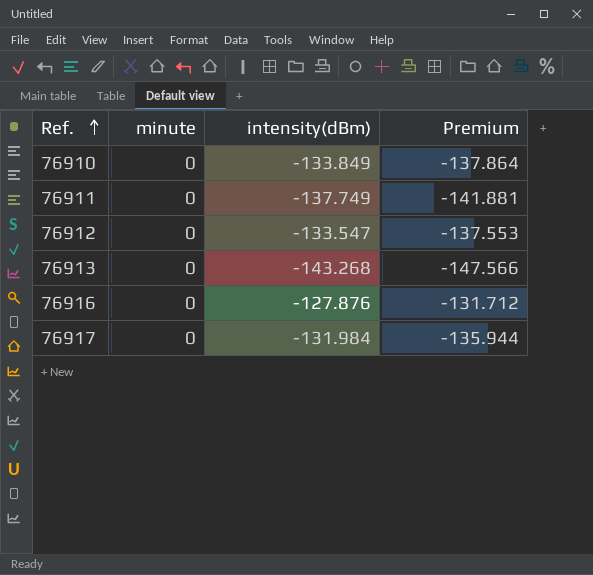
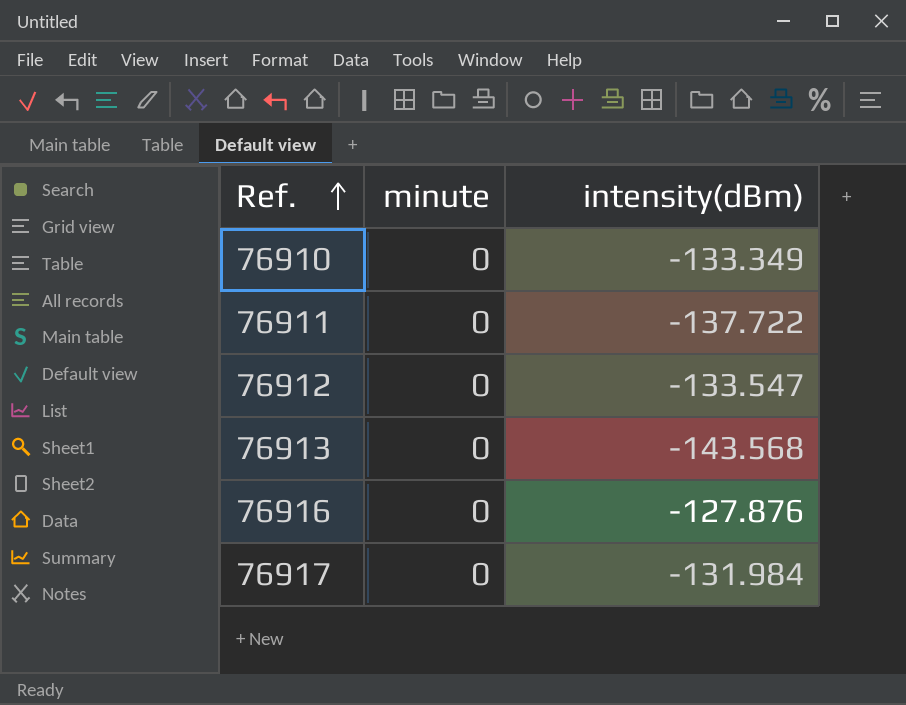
column Premium | formula: [intensity(dBm)] * 1.03 -> none
76910 | intensity(dBm): -133.849 -> -133.349
76911 | intensity(dBm): -137.749 -> -137.722
76913 | intensity(dBm): -143.268 -> -143.568

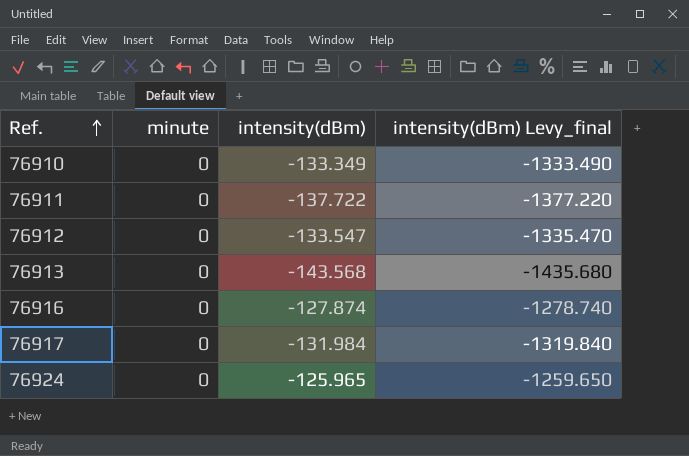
column intensity(dBm) Levy_final | formula: none -> [intensity(dBm)] * 10
76916 | intensity(dBm): -127.876 -> -127.874
row 76924: none -> 0 | -125.965 | -1259.650

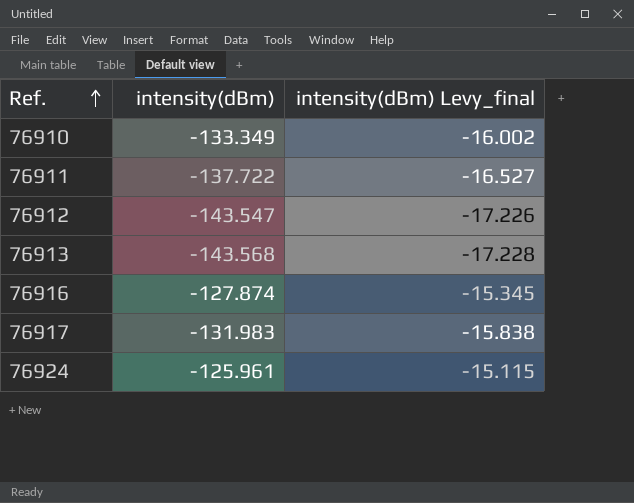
column minute | position: 2 -> none
column intensity(dBm) Levy_final | formula: [intensity(dBm)] * 10 -> [intensity(dBm)] * 0.12
76912 | intensity(dBm): -133.547 -> -143.547
76917 | intensity(dBm): -131.984 -> -131.983
76924 | intensity(dBm): -125.965 -> -125.961

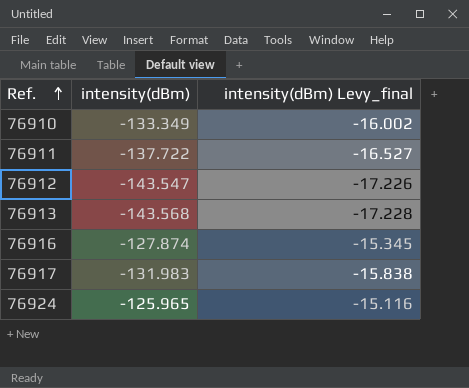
76924 | intensity(dBm): -125.961 -> -125.965
76924 | intensity(dBm) Levy_final: -15.115 -> -15.116

